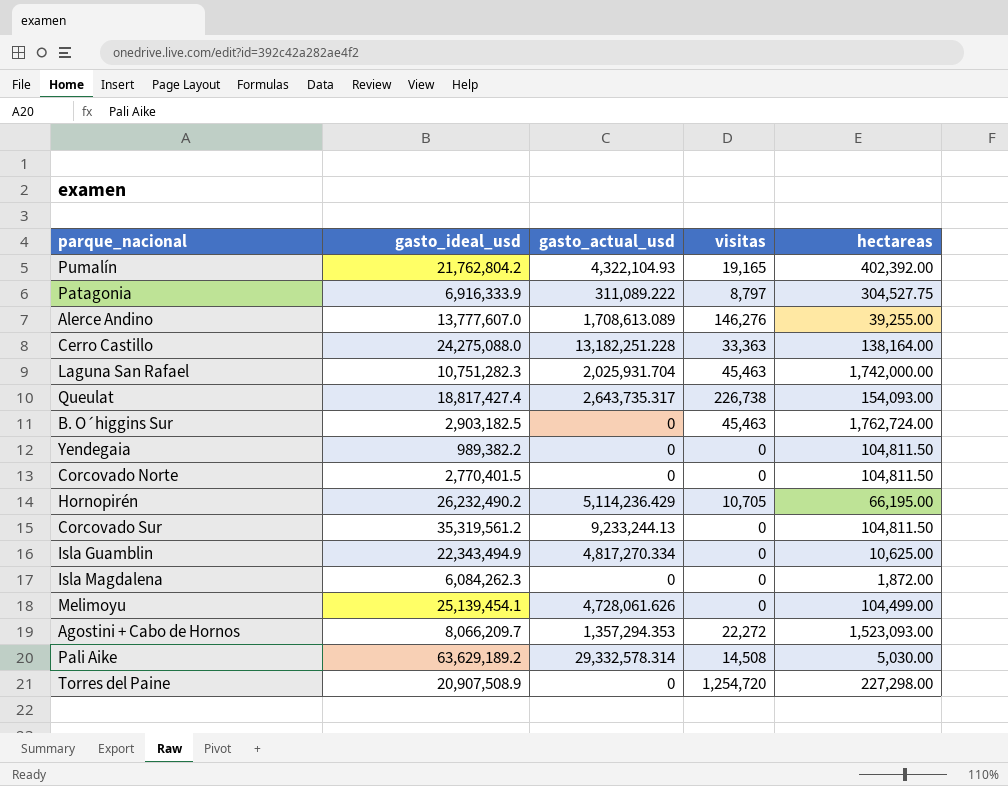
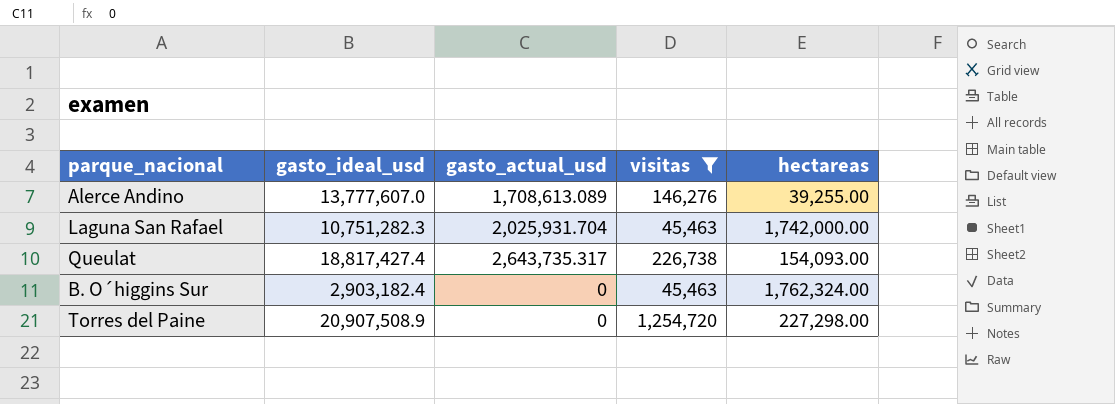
filter: none -> visitas >= 45,463
B. O´higgins Sur | gasto_ideal_usd: 2,903,182.5 -> 2,903,182.4
B. O´higgins Sur | hectareas: 1,762,724.00 -> 1,762,324.00

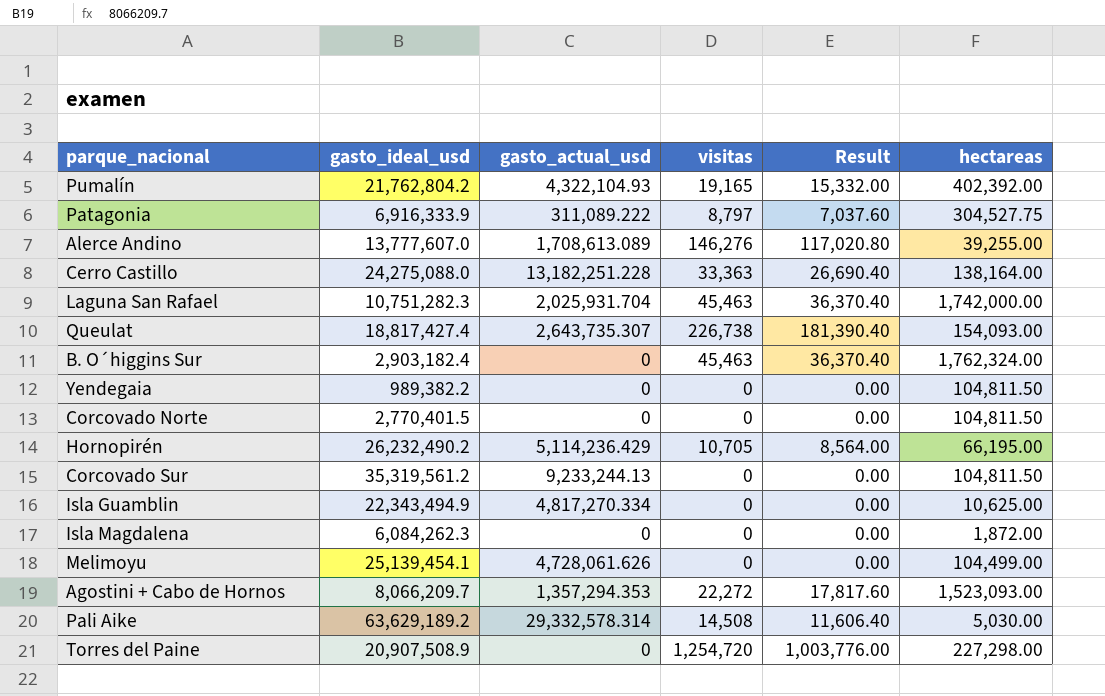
filter: visitas >= 45,463 -> none
column Result | formula: none -> [visitas] * 0.8
Queulat | gasto_actual_usd: 2,643,735.317 -> 2,643,735.307

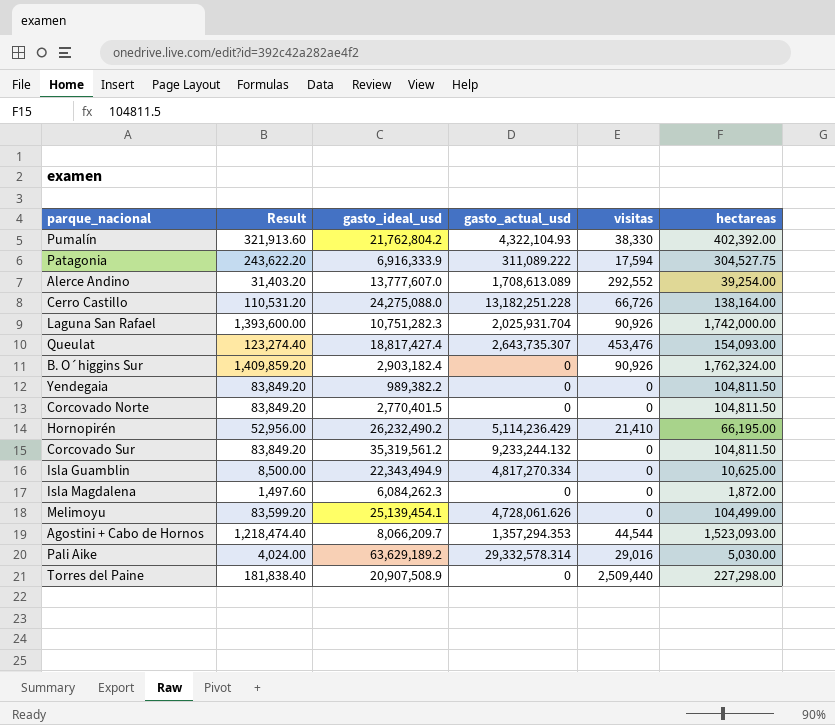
column Result | formula: [visitas] * 0.8 -> [hectareas] * 0.8
column Result | position: 5 -> 2
Pumalín | visitas: 19,165 -> 38,330
Patagonia | visitas: 8,797 -> 17,594
Alerce Andino | visitas: 146,276 -> 292,552
Alerce Andino | hectareas: 39,255.00 -> 39,254.00
Cerro Castillo | visitas: 33,363 -> 66,726
Laguna San Rafael | visitas: 45,463 -> 90,926
Queulat | visitas: 226,738 -> 453,476
B. O´higgins Sur | visitas: 45,463 -> 90,926
Hornopirén | visitas: 10,705 -> 21,410
Corcovado Sur | gasto_actual_usd: 9,233,244.13 -> 9,233,244.132
Agostini + Cabo de Hornos | visitas: 22,272 -> 44,544
Pali Aike | visitas: 14,508 -> 29,016
Torres del Paine | visitas: 1,254,720 -> 2,509,440

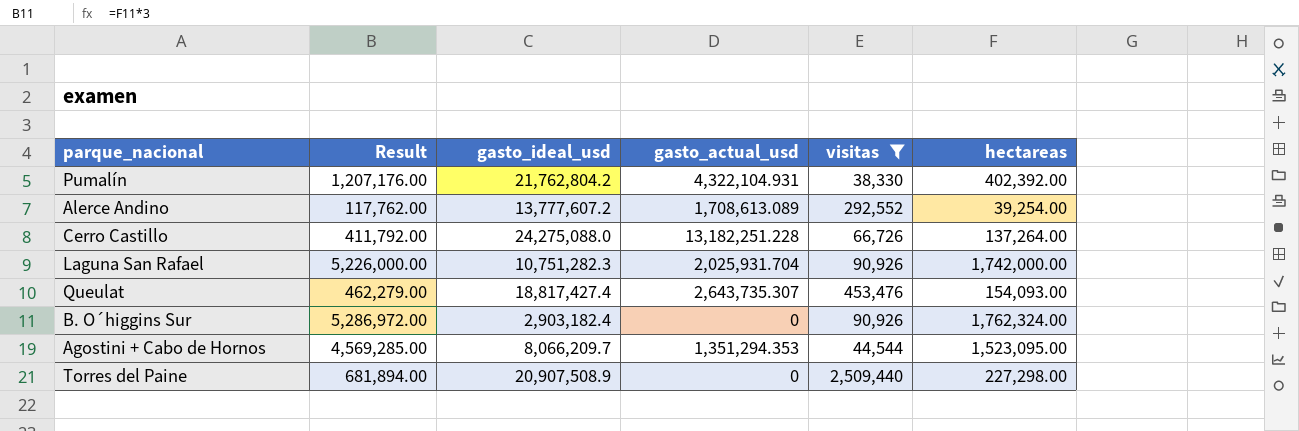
filter: none -> visitas >= 38,330
column Result | formula: [hectareas] * 0.8 -> [hectareas] * 3
Pumalín | gasto_actual_usd: 4,322,104.93 -> 4,322,104.931
Alerce Andino | gasto_ideal_usd: 13,777,607.0 -> 13,777,607.2
Cerro Castillo | hectareas: 138,164.00 -> 137,264.00
Agostini + Cabo de Hornos | gasto_actual_usd: 1,357,294.353 -> 1,351,294.353
Agostini + Cabo de Hornos | hectareas: 1,523,093.00 -> 1,523,095.00

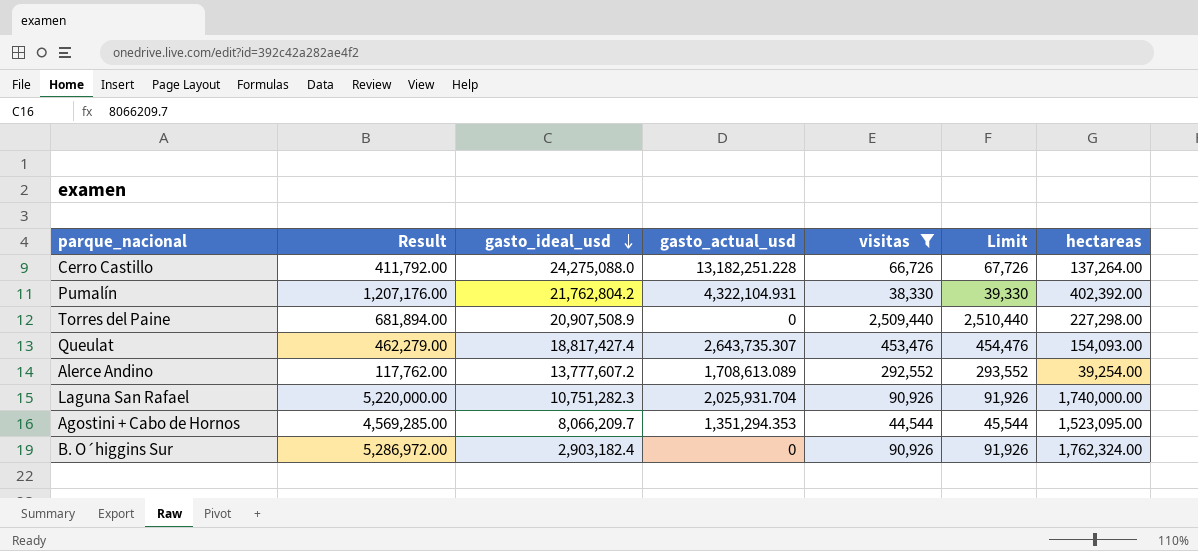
row order: none -> gasto_ideal_usd descending
column Limit | formula: none -> [visitas] + 1000
Laguna San Rafael | Result: 5,226,000.00 -> 5,220,000.00
Laguna San Rafael | hectareas: 1,742,000.00 -> 1,740,000.00

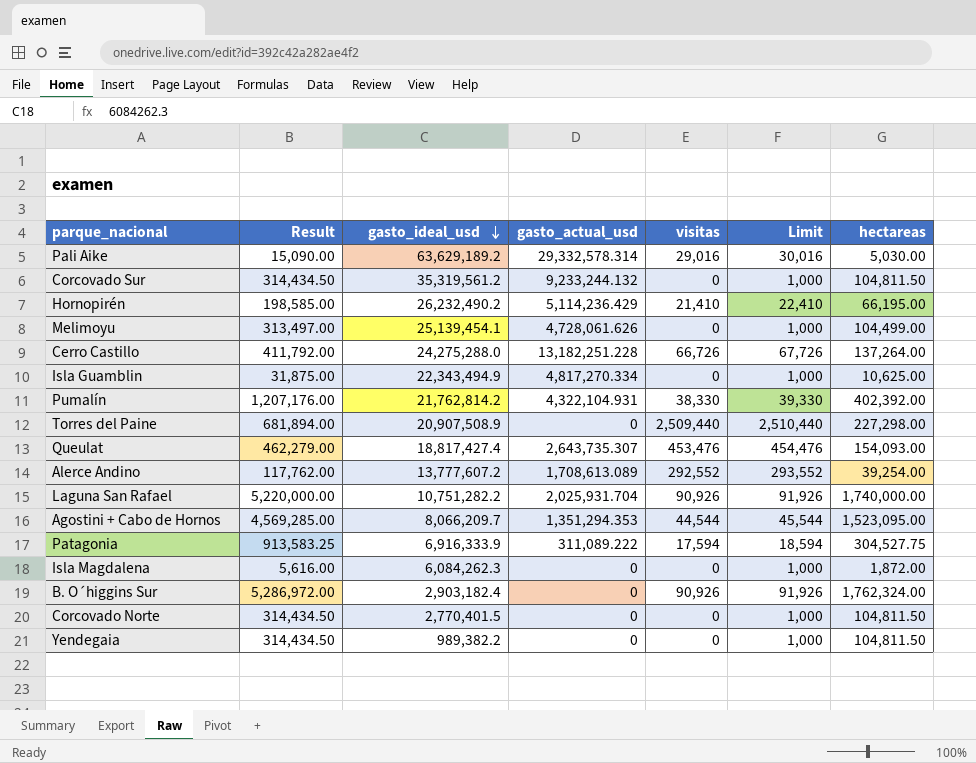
filter: visitas >= 38,330 -> none
Cerro Castillo | gasto_ideal_usd: 24,275,088.0 -> 24,275,288.0
Pumalín | gasto_ideal_usd: 21,762,804.2 -> 21,762,814.2
Laguna San Rafael | gasto_ideal_usd: 10,751,282.3 -> 10,751,282.2

